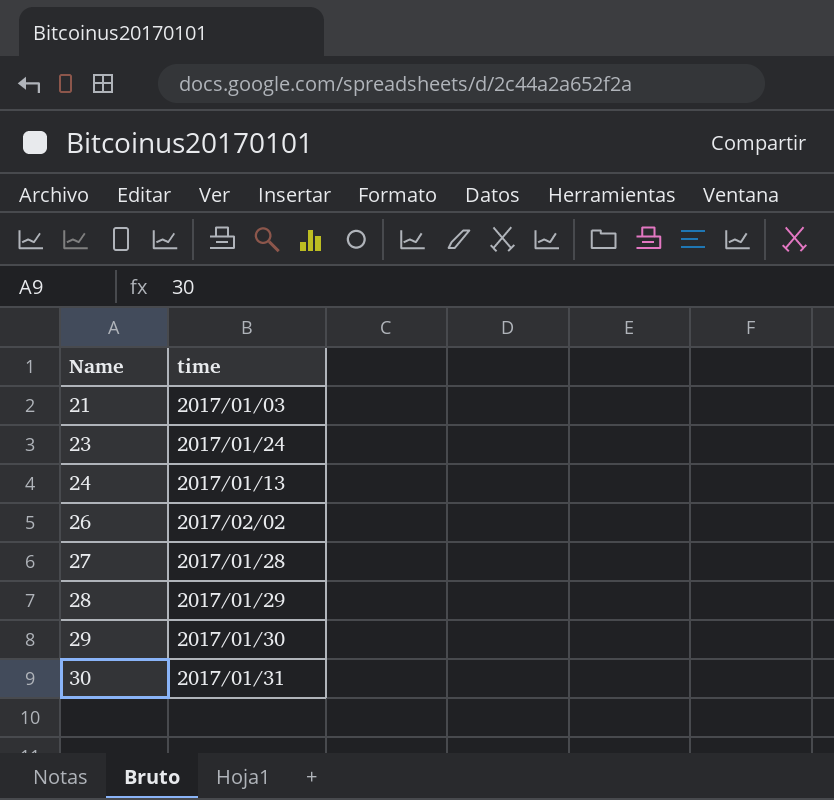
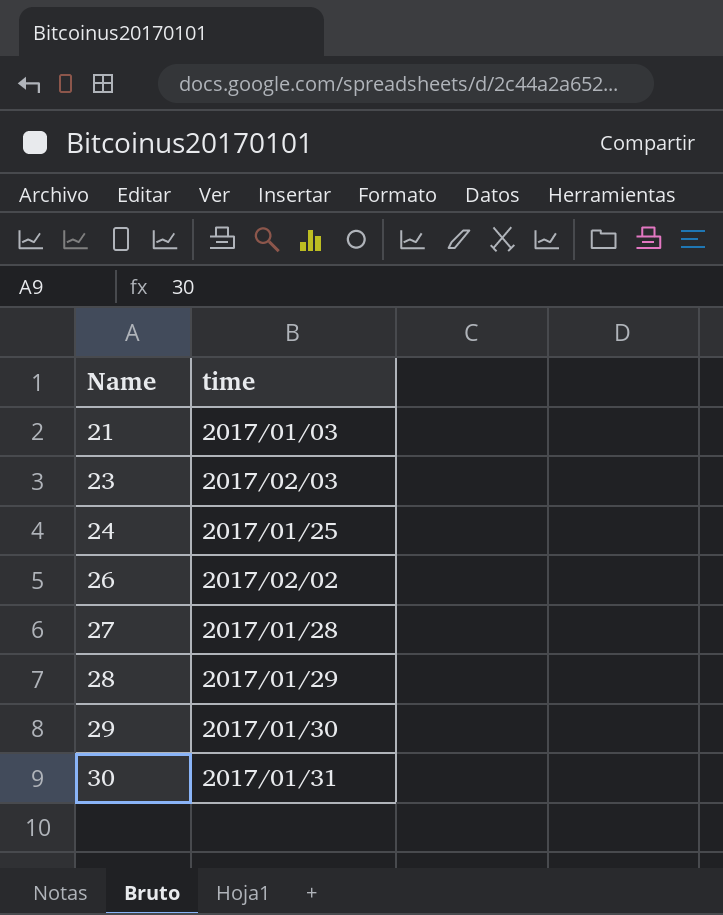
23 | time: 2017/01/24 -> 2017/02/03
24 | time: 2017/01/13 -> 2017/01/25

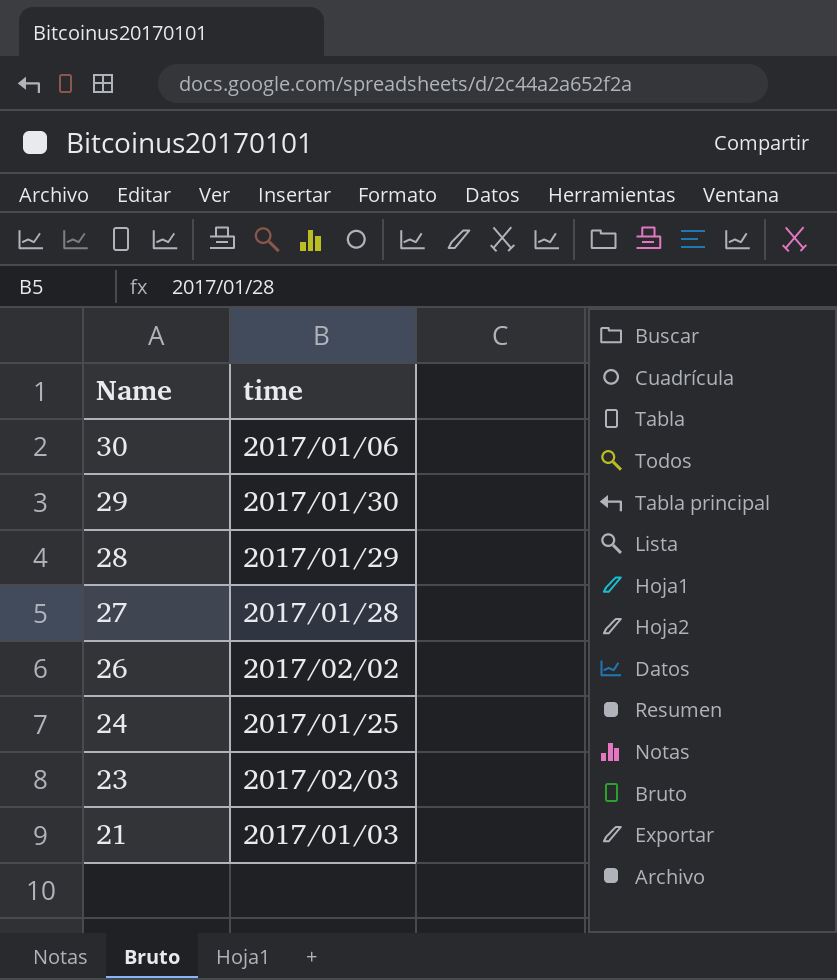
row order: Name ascending -> Name descending
30 | time: 2017/01/31 -> 2017/01/06

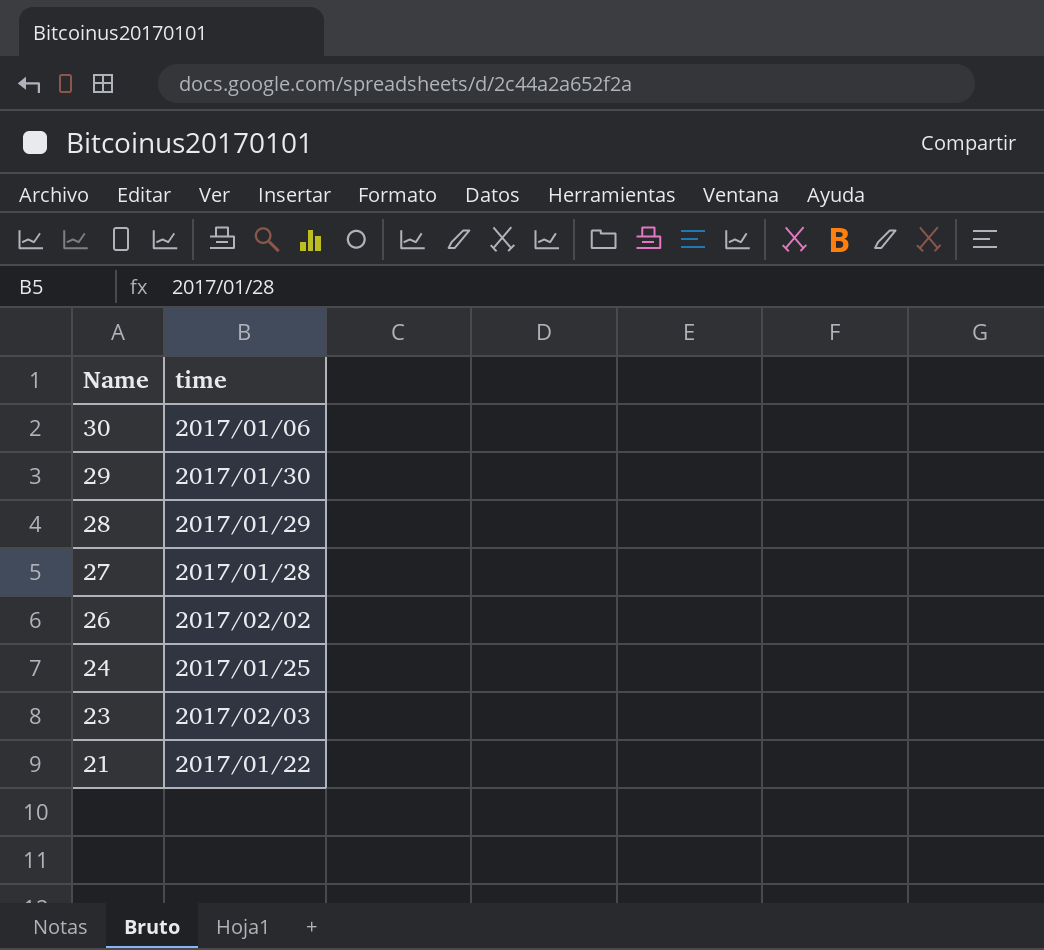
21 | time: 2017/01/03 -> 2017/01/22

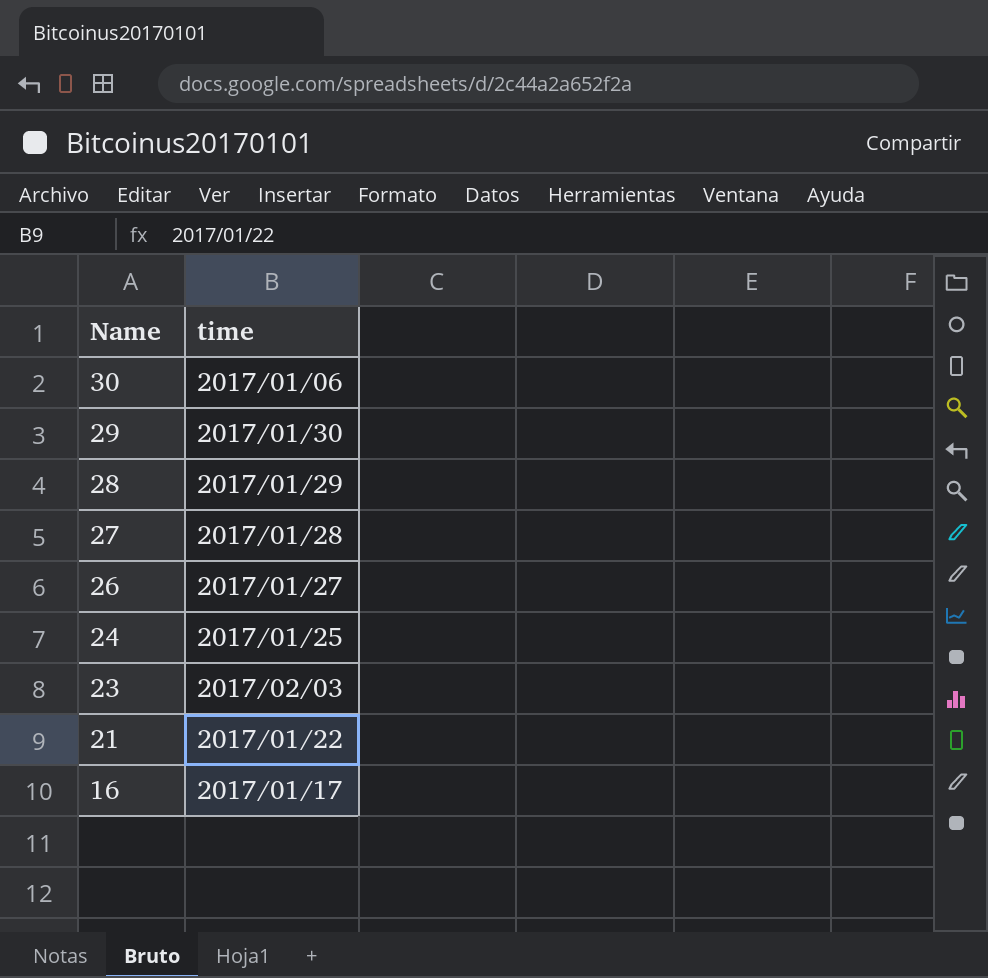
26 | time: 2017/02/02 -> 2017/01/27
row 16: none -> 2017/01/17

